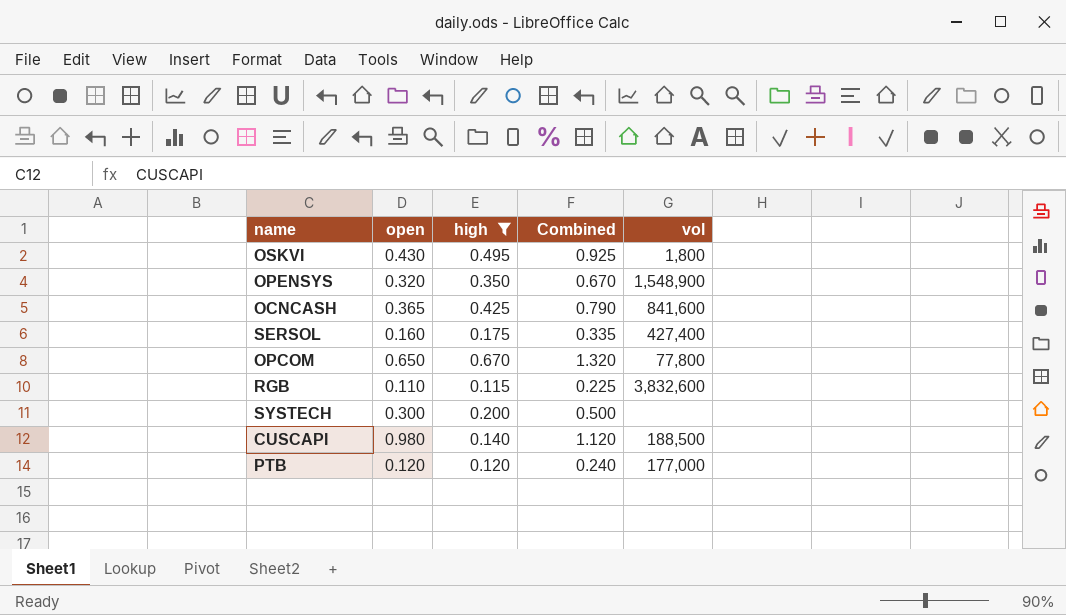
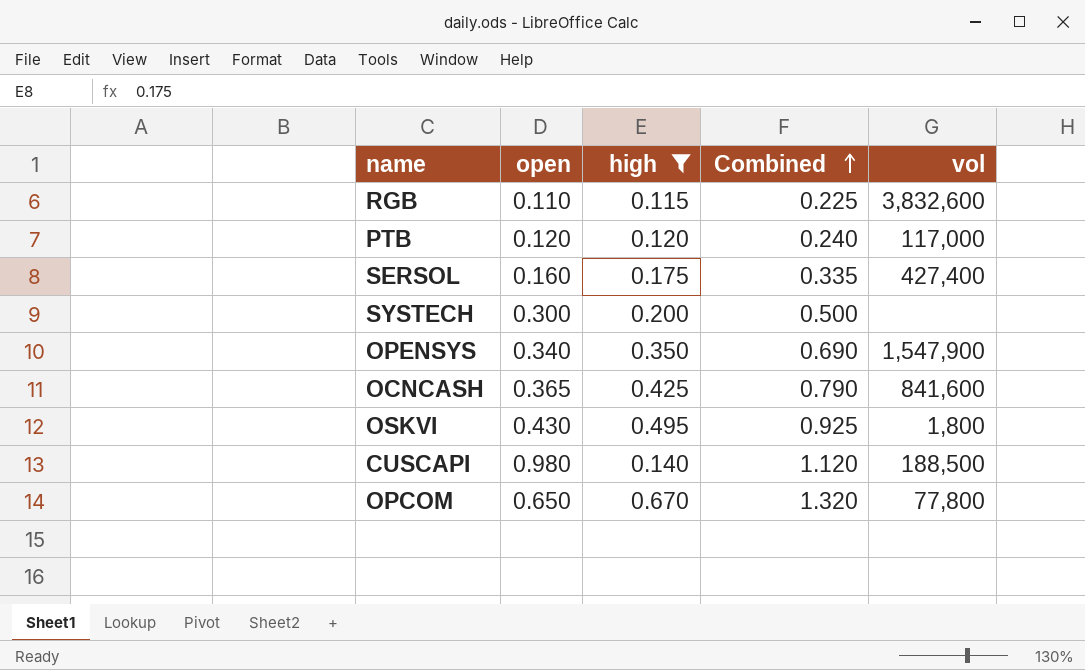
row order: none -> Combined ascending
PTB | vol: 177,000 -> 117,000
OPENSYS | open: 0.320 -> 0.340
OPENSYS | Combined: 0.670 -> 0.690
OPENSYS | vol: 1,548,900 -> 1,547,900

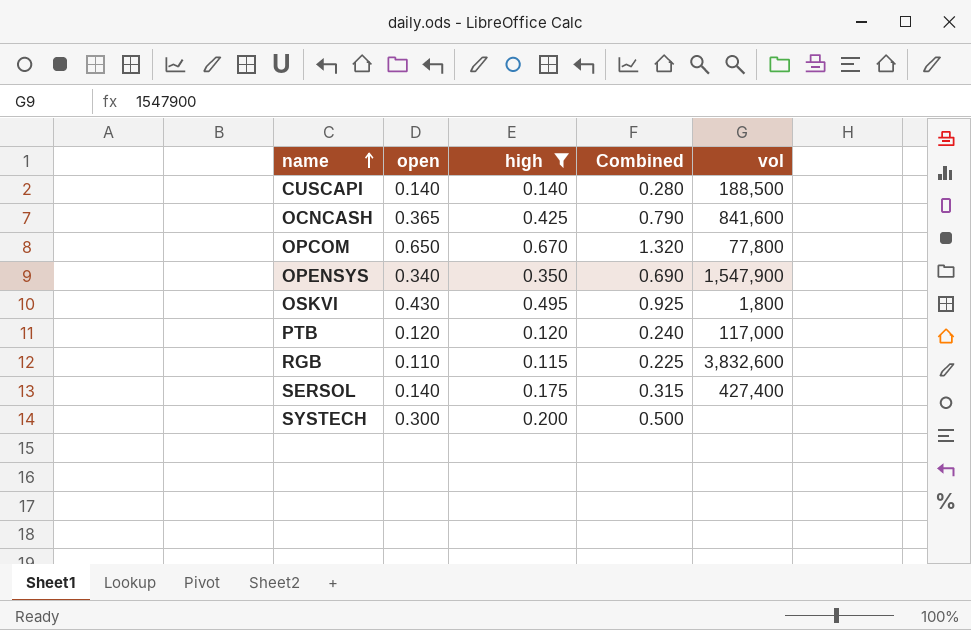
row order: Combined ascending -> name ascending
CUSCAPI | open: 0.980 -> 0.140
CUSCAPI | Combined: 1.120 -> 0.280
SERSOL | open: 0.160 -> 0.140
SERSOL | Combined: 0.335 -> 0.315

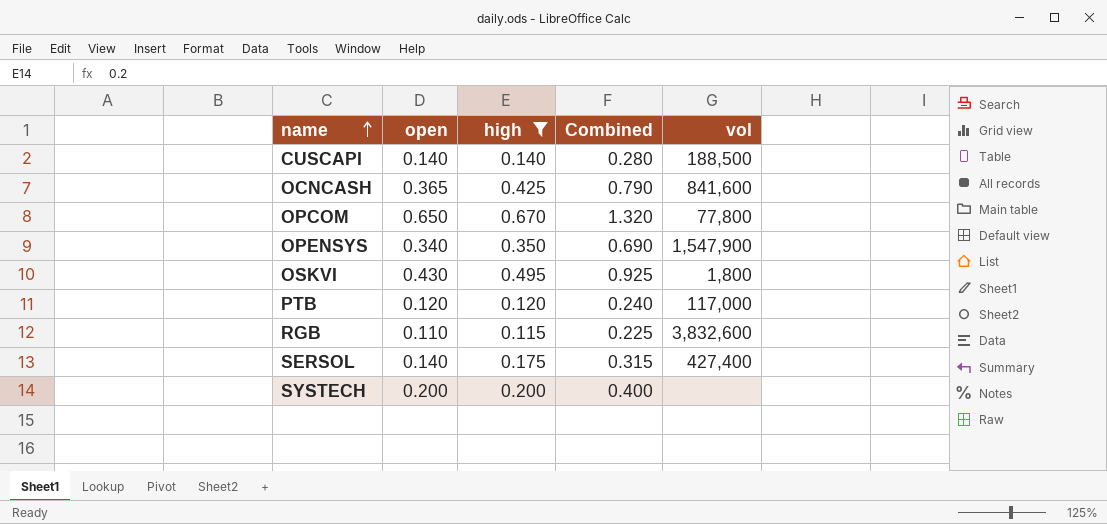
SYSTECH | open: 0.300 -> 0.200
SYSTECH | Combined: 0.500 -> 0.400

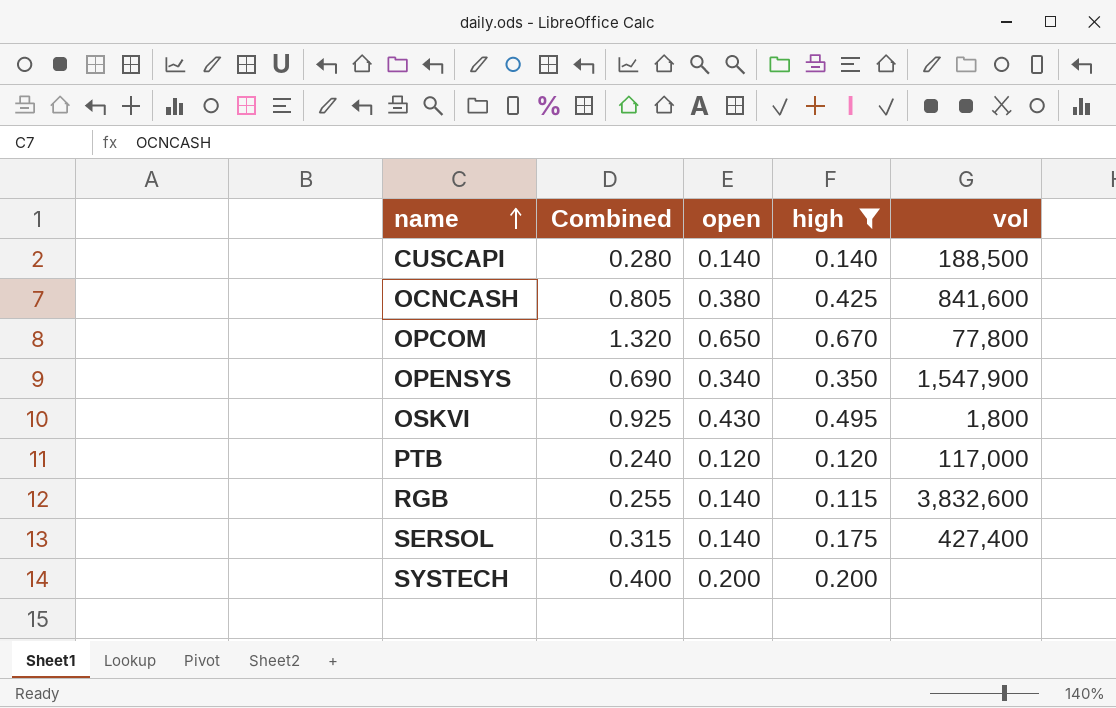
column Combined | position: 4 -> 2
OCNCASH | Combined: 0.790 -> 0.805
OCNCASH | open: 0.365 -> 0.380
RGB | Combined: 0.225 -> 0.255
RGB | open: 0.110 -> 0.140

